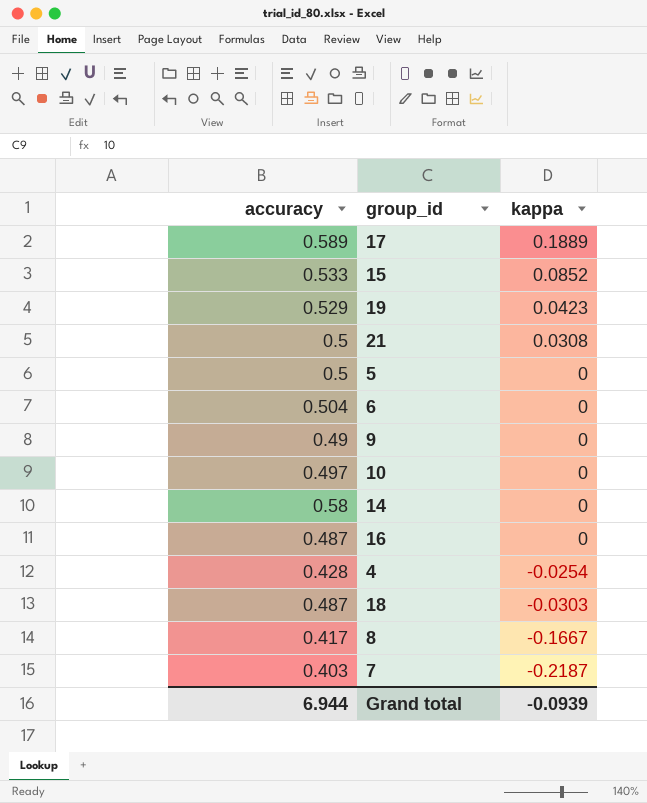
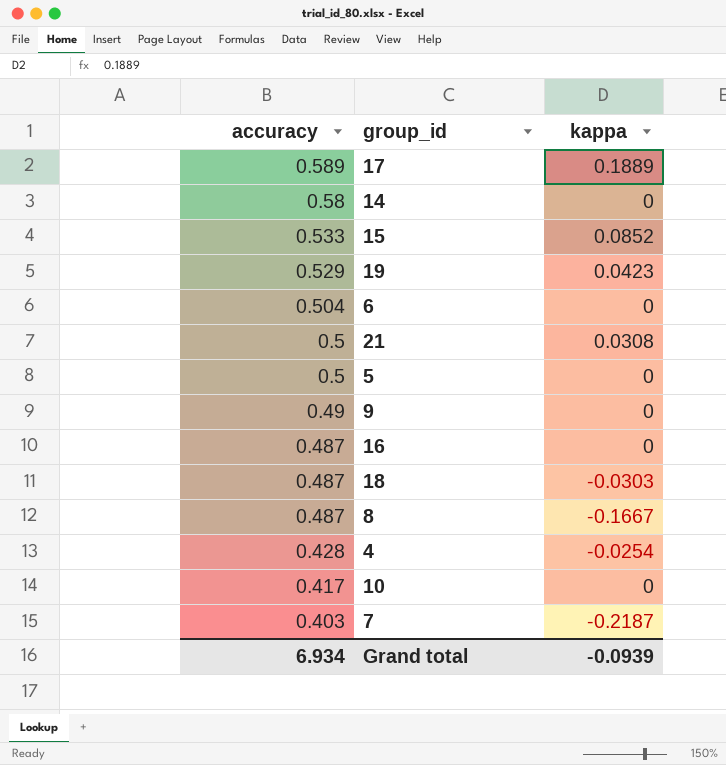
row order: kappa descending -> accuracy descending
8 | accuracy: 0.417 -> 0.487
10 | accuracy: 0.497 -> 0.417
Grand total | accuracy: 6.944 -> 6.934

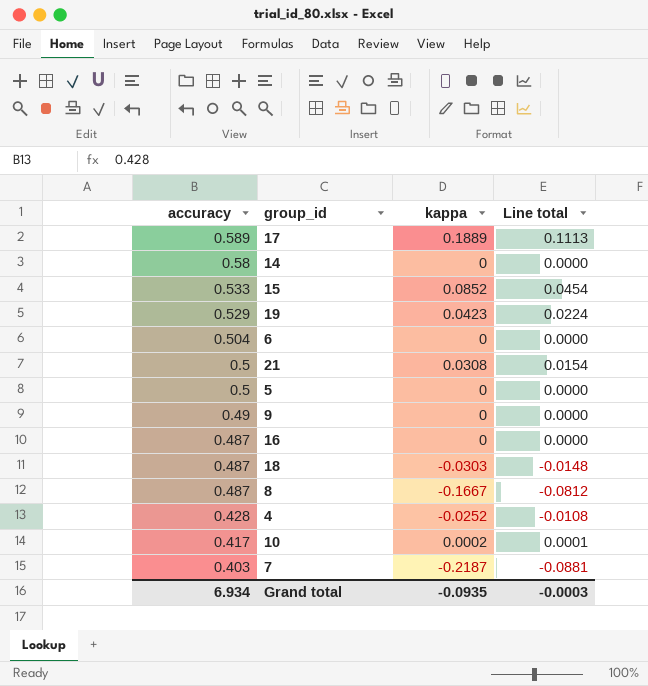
column Line total | formula: none -> [accuracy] * [kappa]
4 | kappa: -0.0254 -> -0.0252
10 | kappa: 0 -> 0.0002
Grand total | kappa: -0.0939 -> -0.0935

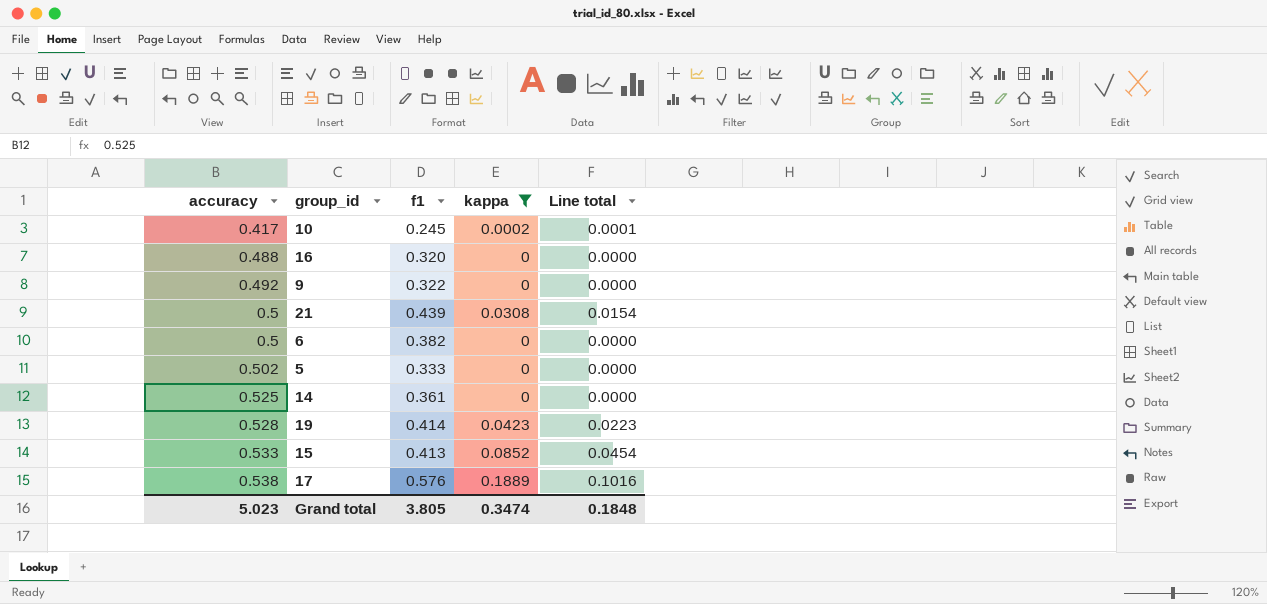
filter: none -> kappa >= 0
row order: accuracy descending -> accuracy ascending
column f1 | position: none -> 3
16 | accuracy: 0.487 -> 0.488
9 | accuracy: 0.49 -> 0.492
6 | accuracy: 0.504 -> 0.5
5 | accuracy: 0.5 -> 0.502
14 | accuracy: 0.58 -> 0.525
19 | accuracy: 0.529 -> 0.528
19 | Line total: 0.0224 -> 0.0223
17 | accuracy: 0.589 -> 0.538
17 | Line total: 0.1113 -> 0.1016
Grand total | accuracy: 6.934 -> 5.023
Grand total | kappa: -0.0935 -> 0.3474
Grand total | Line total: -0.0003 -> 0.1848

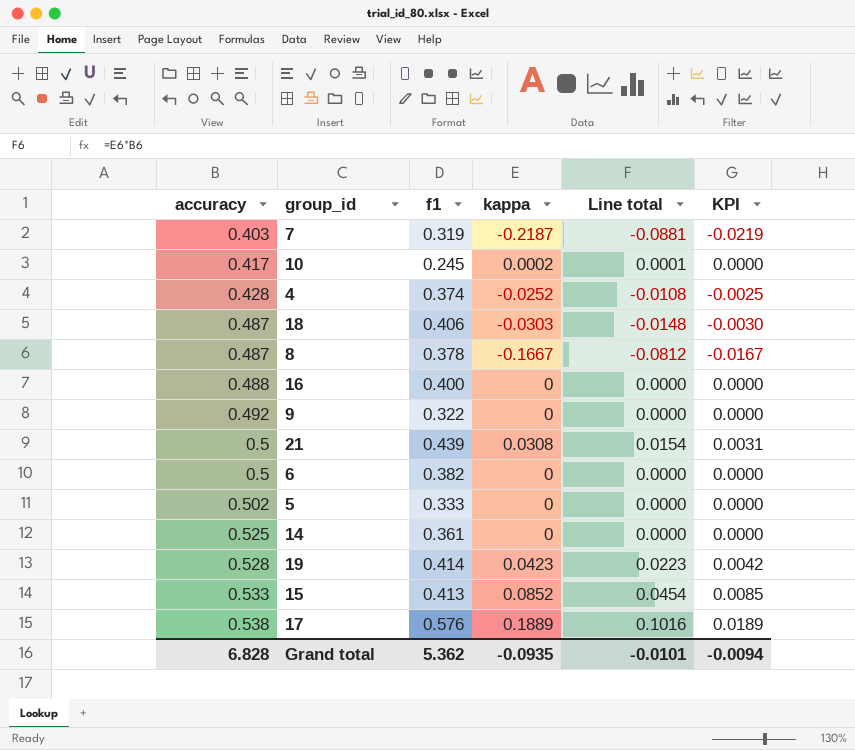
filter: kappa >= 0 -> none
column KPI | formula: none -> [kappa] * 0.1
16 | f1: 0.320 -> 0.400
Grand total | accuracy: 5.023 -> 6.828
Grand total | f1: 3.805 -> 5.362
Grand total | kappa: 0.3474 -> -0.0935
Grand total | Line total: 0.1848 -> -0.0101

